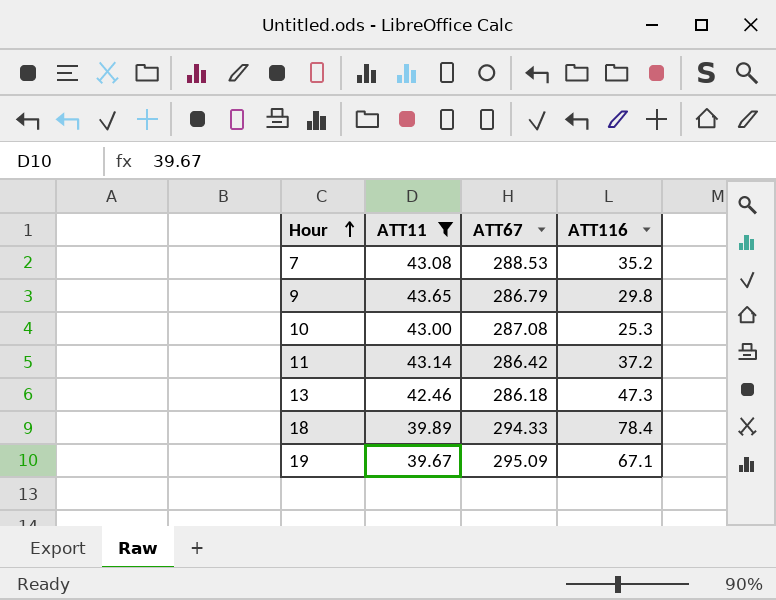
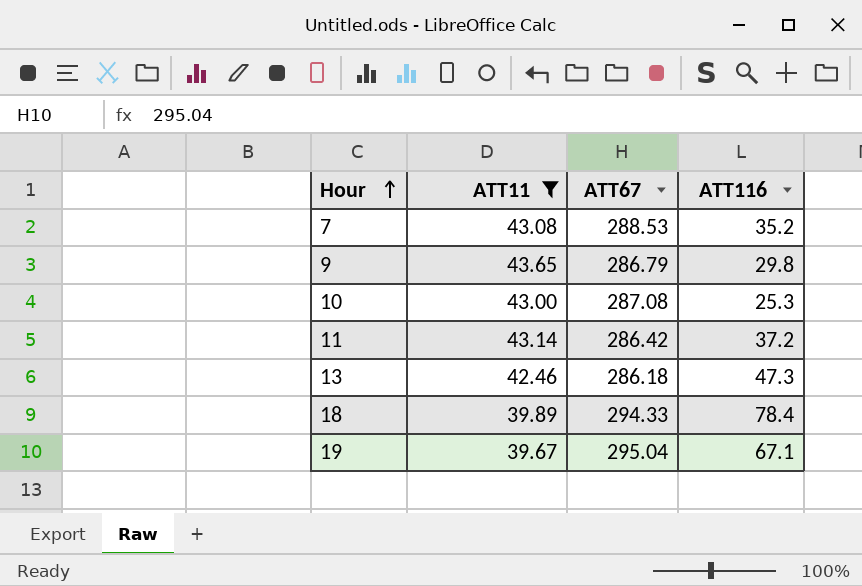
19 | ATT67: 295.09 -> 295.04

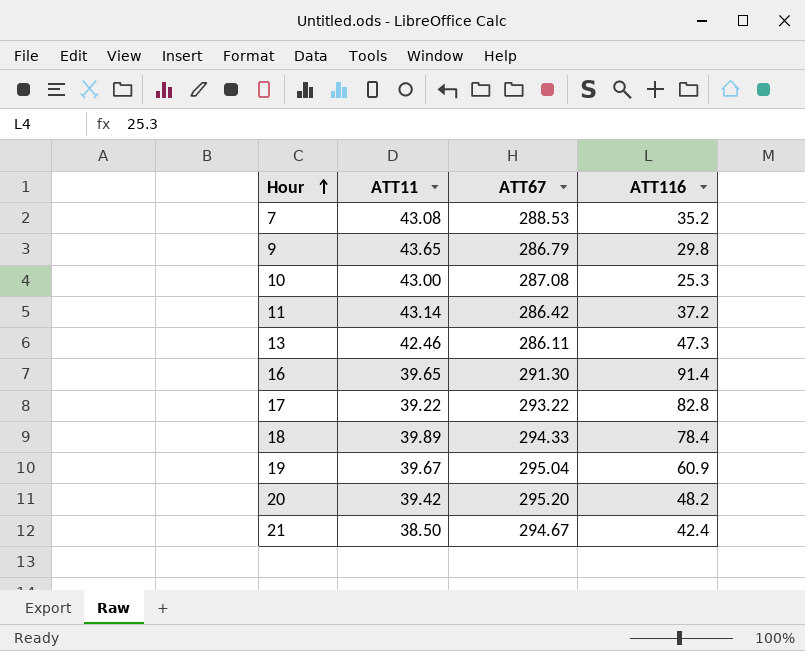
filter: ATT11 >= 39.67 -> none
13 | ATT67: 286.18 -> 286.11
19 | ATT116: 67.1 -> 60.9

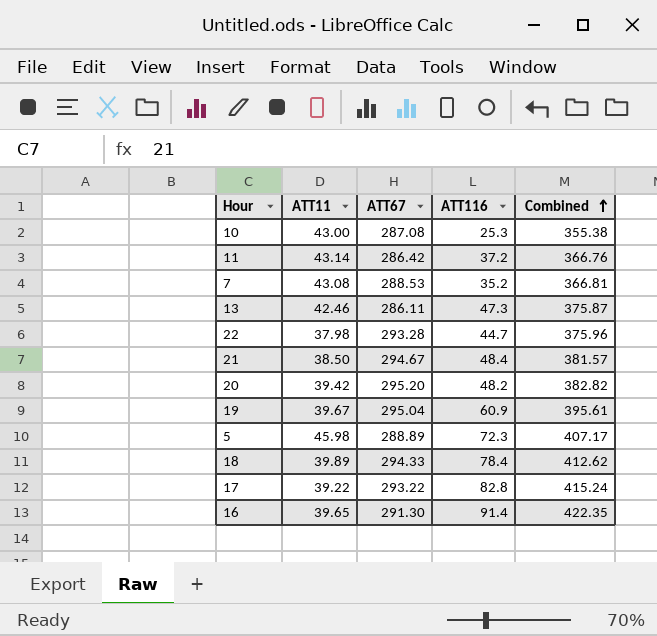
row order: Hour ascending -> Combined ascending
column Combined | formula: none -> [ATT11] + [ATT67] + [ATT116]
row 9: 43.65 | 286.79 | 29.8 -> none
row 22: none -> 37.98 | 293.28 | 44.7 | 375.96
21 | ATT116: 42.4 -> 48.4
row 5: none -> 45.98 | 288.89 | 72.3 | 407.17

